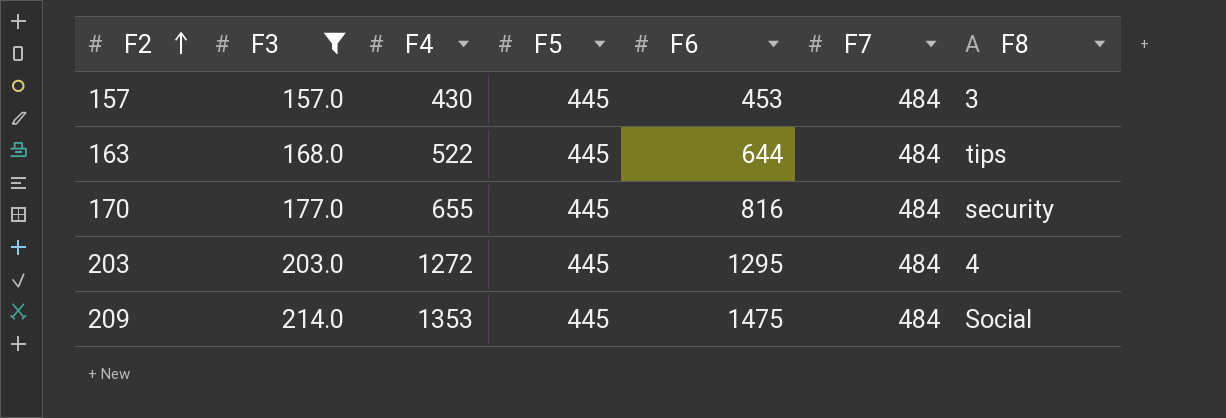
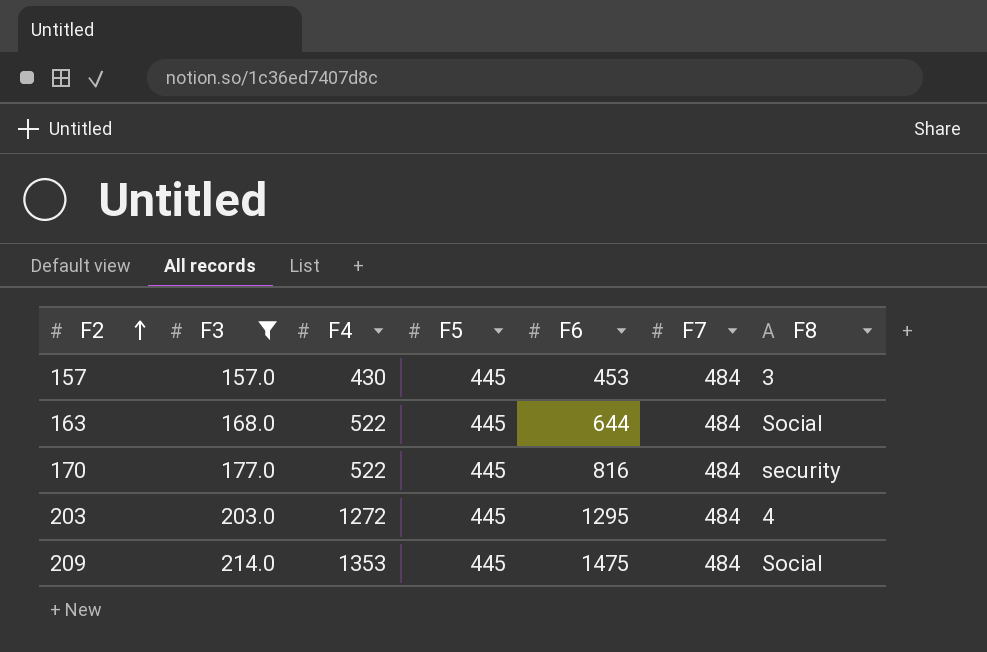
163 | F8: tips -> Social
170 | F4: 655 -> 522

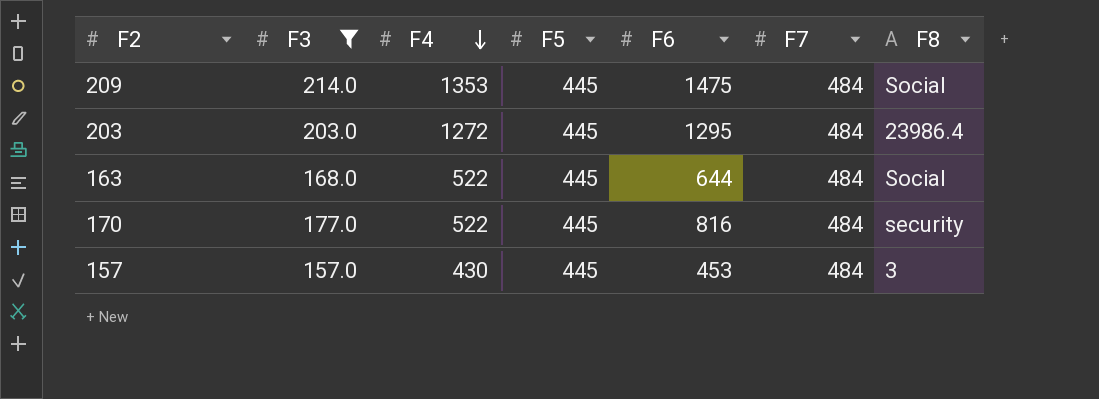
row order: F2 ascending -> F4 descending
203 | F8: 4 -> 23986.4

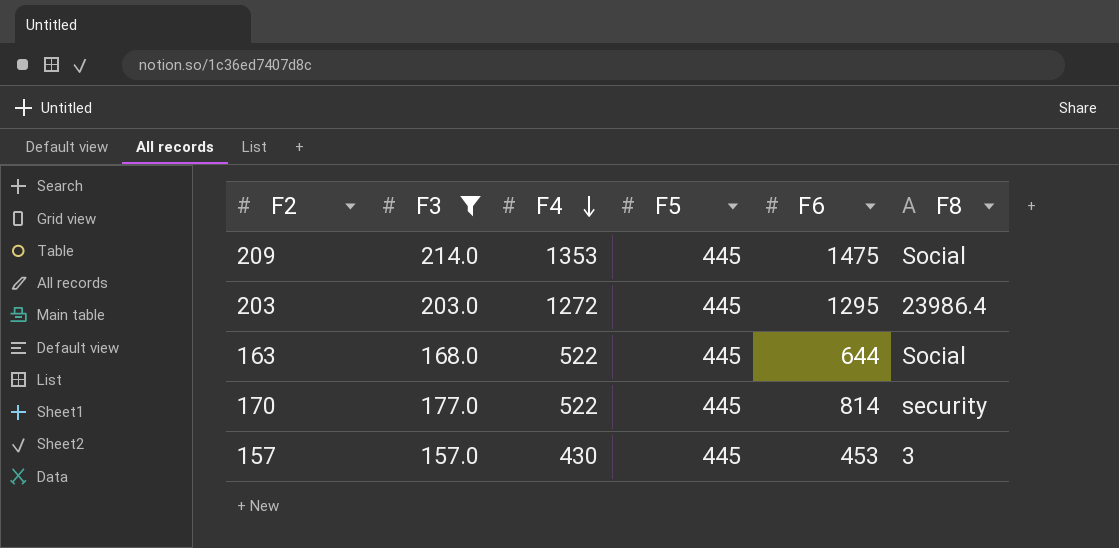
column F7 | position: 6 -> none
170 | F6: 816 -> 814

